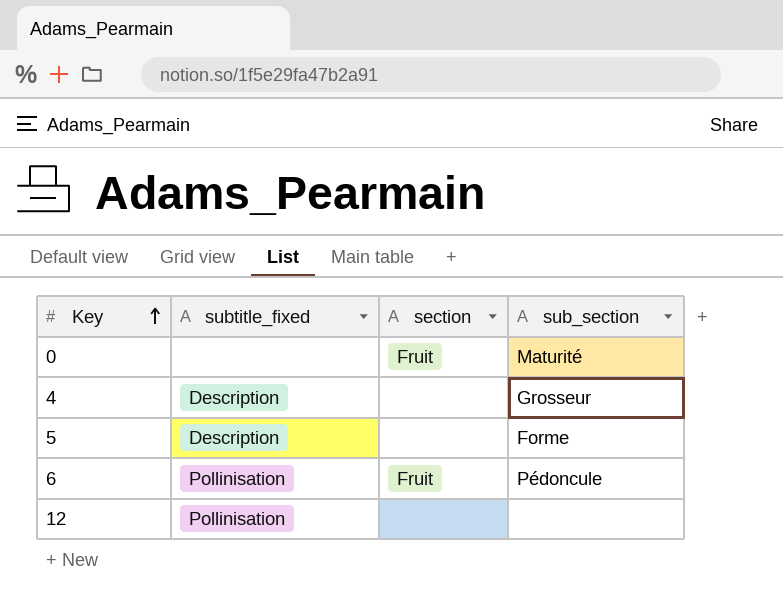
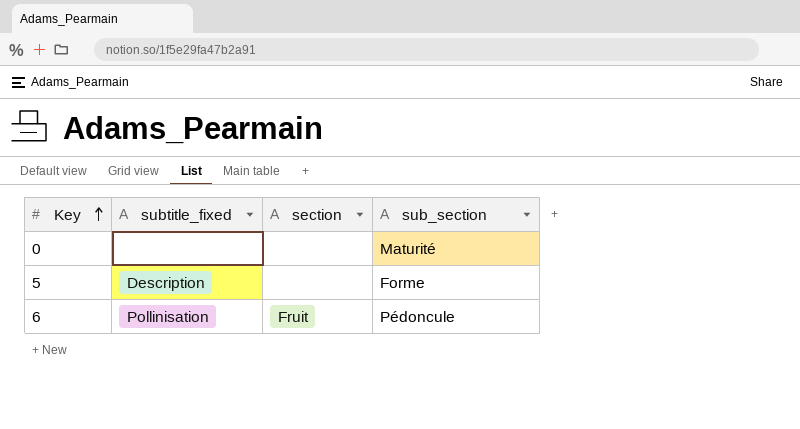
row 4: Description | none | Grosseur -> none
row 12: Pollinisation | none | none -> none
0 | section: Fruit -> none

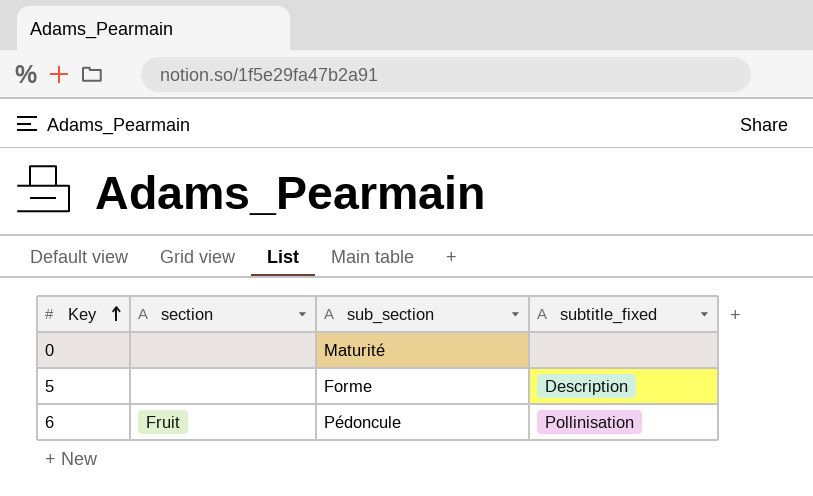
column subtitle_fixed | position: 2 -> 4

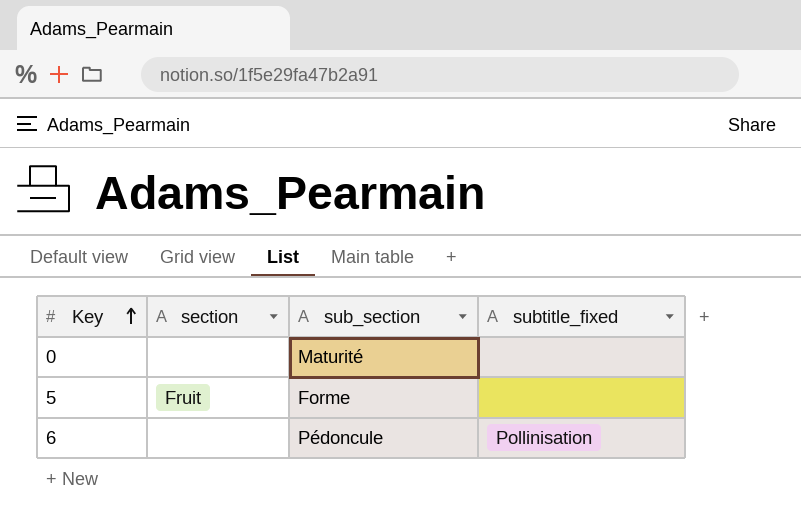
5 | section: none -> Fruit
5 | subtitle_fixed: Description -> none
6 | section: Fruit -> none

